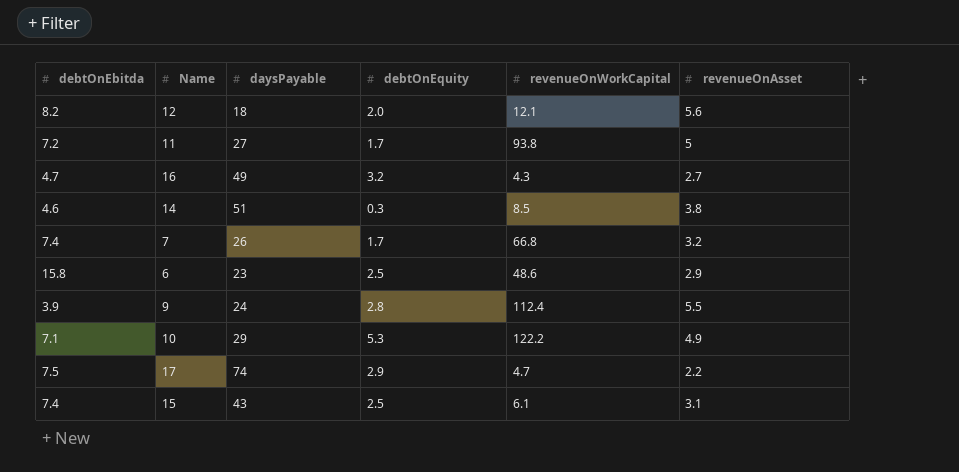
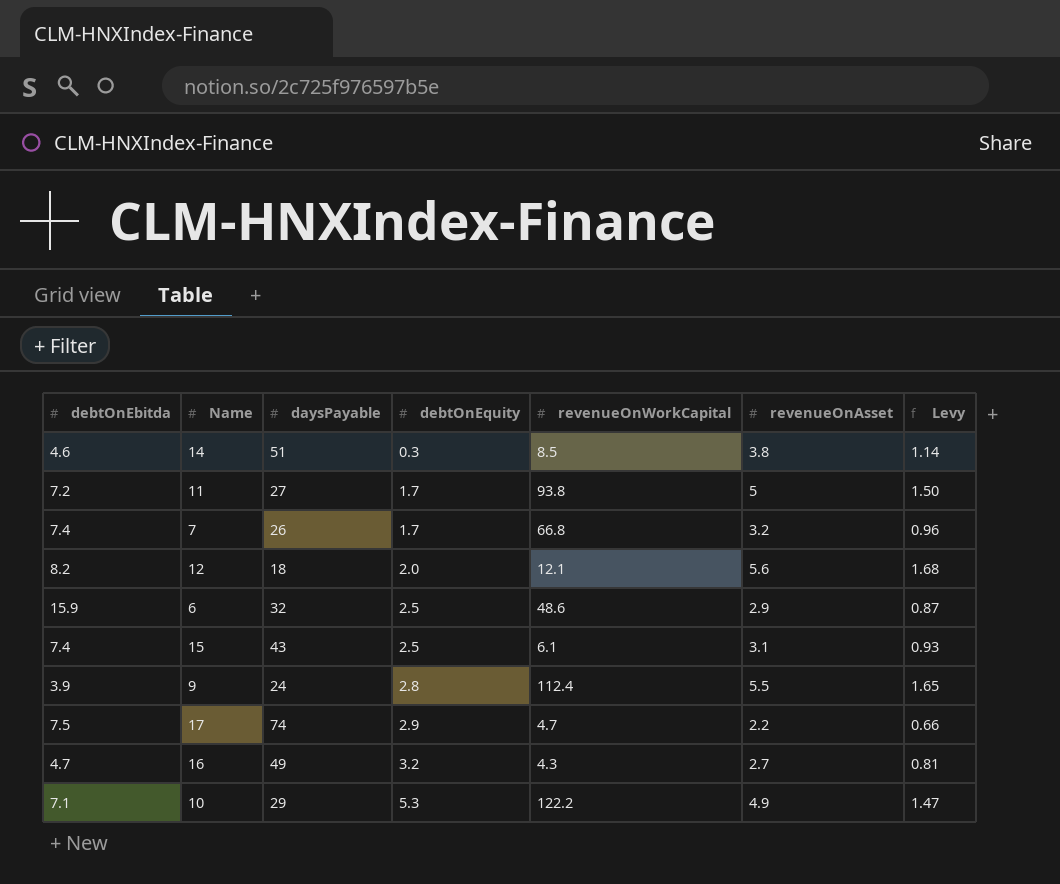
row order: none -> debtOnEquity ascending
column Levy | formula: none -> [revenueOnAsset] * 0.3
6 | debtOnEbitda: 15.8 -> 15.9
6 | daysPayable: 23 -> 32

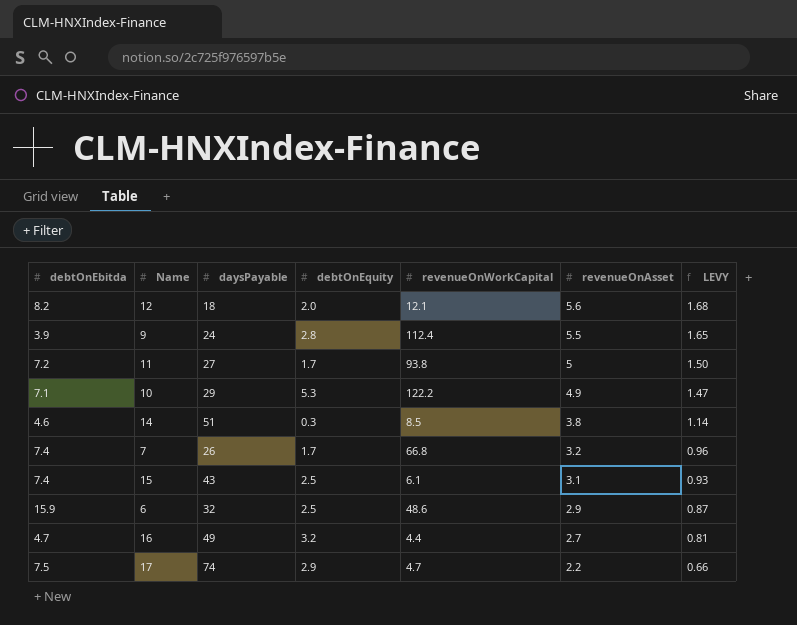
row order: debtOnEquity ascending -> revenueOnAsset descending
column name: Levy -> LEVY
16 | revenueOnWorkCapital: 4.3 -> 4.4

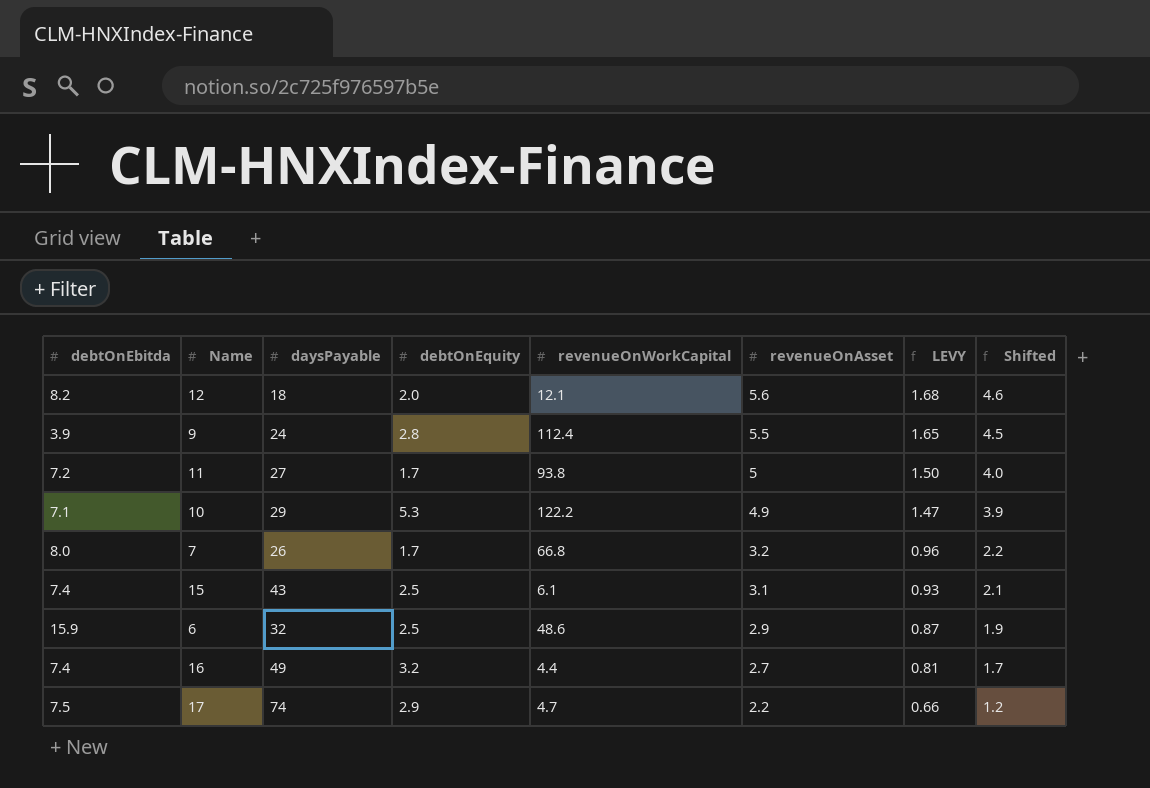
column Shifted | formula: none -> [revenueOnAsset] - 1
row 14: 4.6 | 51 | 0.3 | 8.5 | 3.8 | 1.14 -> none
7 | debtOnEbitda: 7.4 -> 8.0
16 | debtOnEbitda: 4.7 -> 7.4

